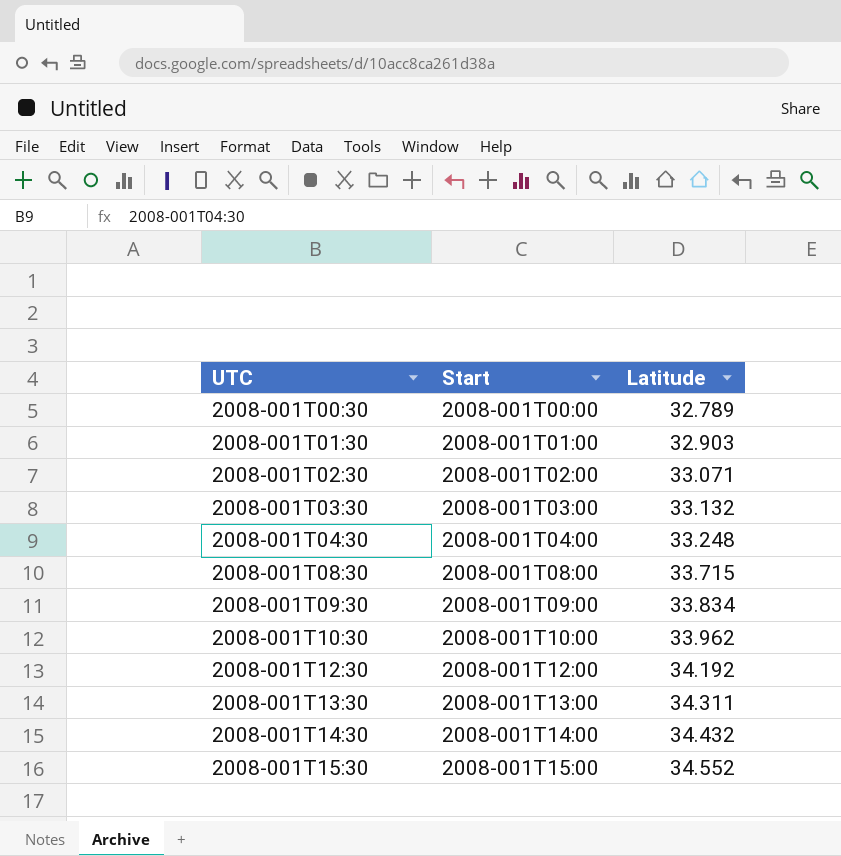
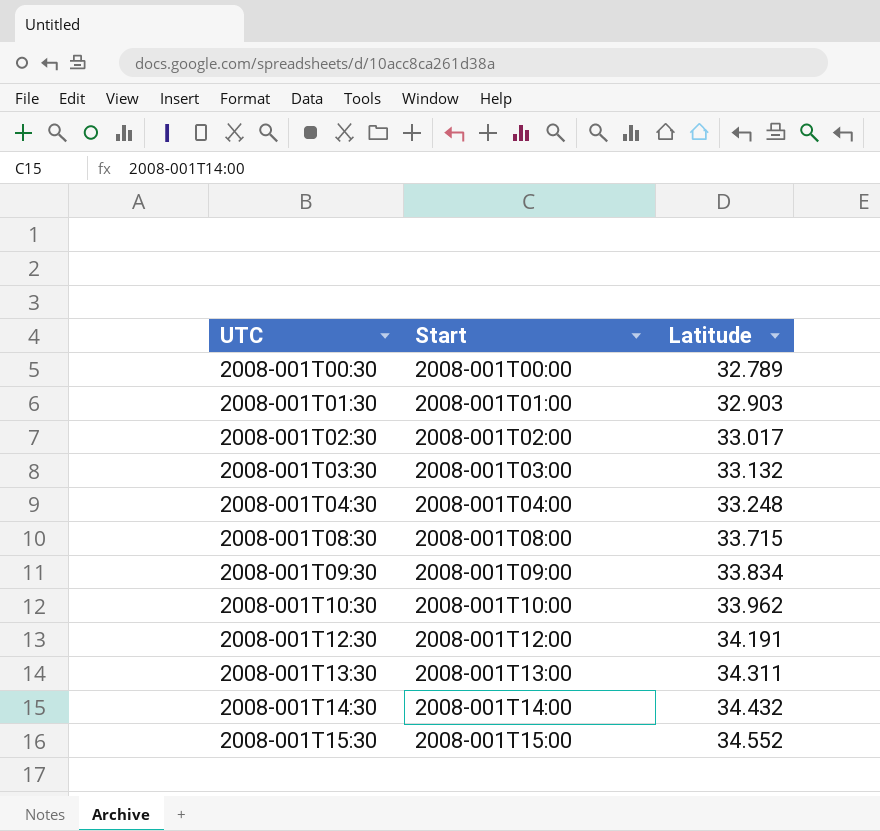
2008-001T02:30 | Latitude: 33.071 -> 33.017
2008-001T12:30 | Latitude: 34.192 -> 34.191

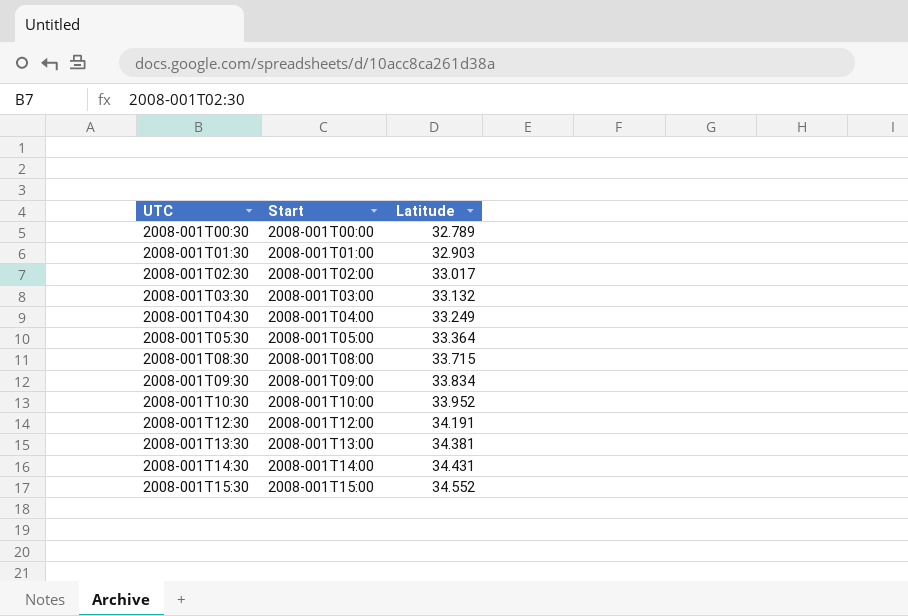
2008-001T04:30 | Latitude: 33.248 -> 33.249
row 2008-001T05:30: none -> 2008-001T05:00 | 33.364
2008-001T10:30 | Latitude: 33.962 -> 33.952
2008-001T13:30 | Latitude: 34.311 -> 34.381
2008-001T14:30 | Latitude: 34.432 -> 34.431

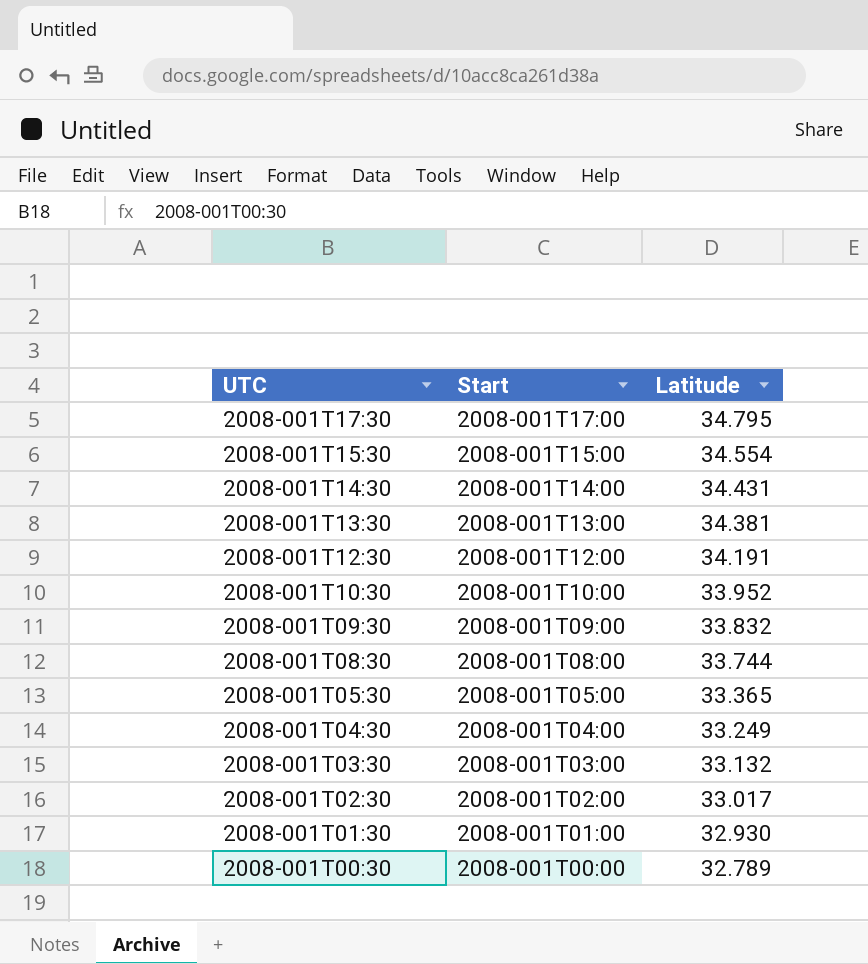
row order: UTC ascending -> UTC descending
row 2008-001T17:30: none -> 2008-001T17:00 | 34.795
2008-001T15:30 | Latitude: 34.552 -> 34.554
2008-001T09:30 | Latitude: 33.834 -> 33.832
2008-001T08:30 | Latitude: 33.715 -> 33.744
2008-001T05:30 | Latitude: 33.364 -> 33.365
2008-001T01:30 | Latitude: 32.903 -> 32.930

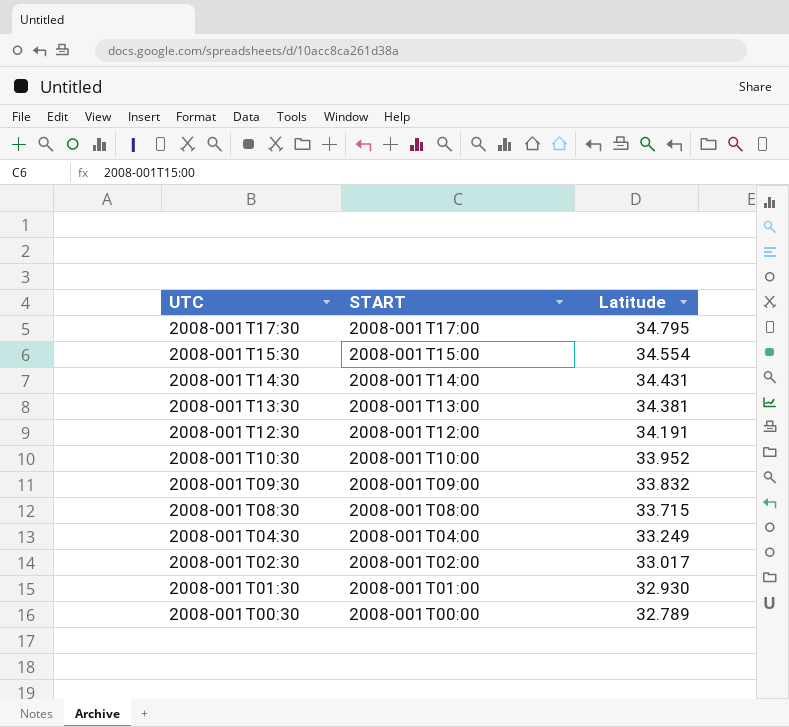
column name: Start -> START
row 2008-001T05:30: 2008-001T05:00 | 33.365 -> none
row 2008-001T03:30: 2008-001T03:00 | 33.132 -> none
2008-001T08:30 | Latitude: 33.744 -> 33.715

